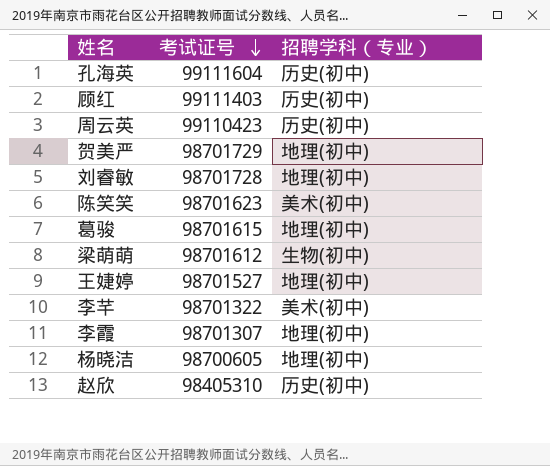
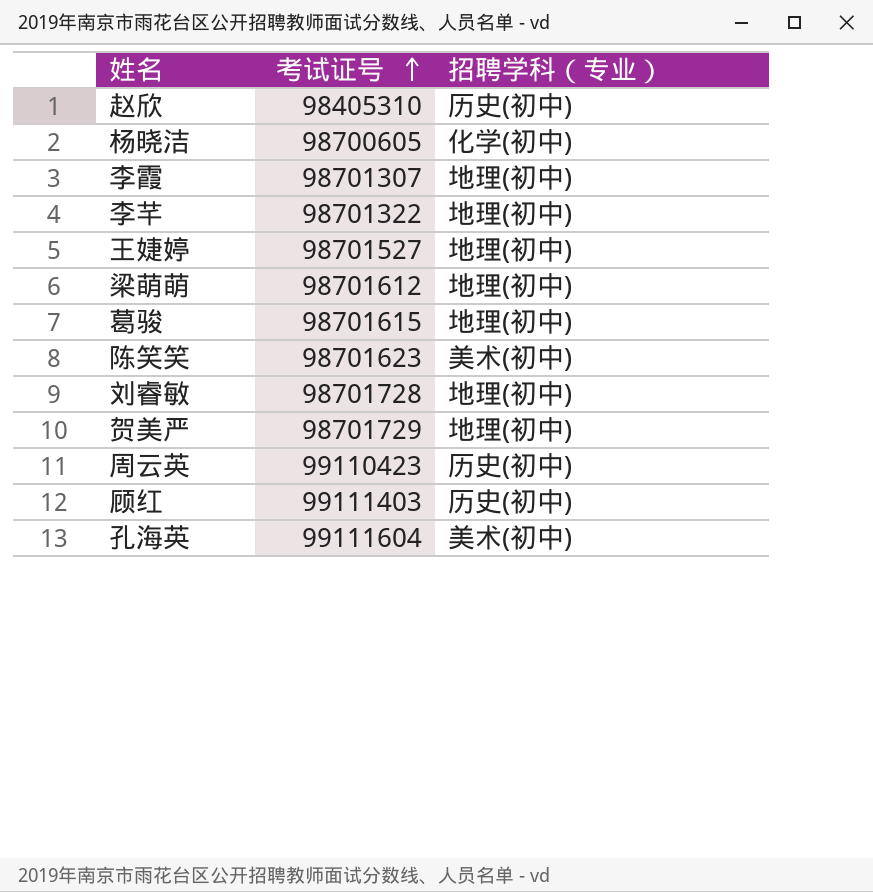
row order: 考试证号 descending -> 考试证号 ascending
杨晓洁 | 招聘学科（专业）: 地理(初中) -> 化学(初中)
李芊 | 招聘学科（专业）: 美术(初中) -> 地理(初中)
梁萌萌 | 招聘学科（专业）: 生物(初中) -> 地理(初中)
孔海英 | 招聘学科（专业）: 历史(初中) -> 美术(初中)

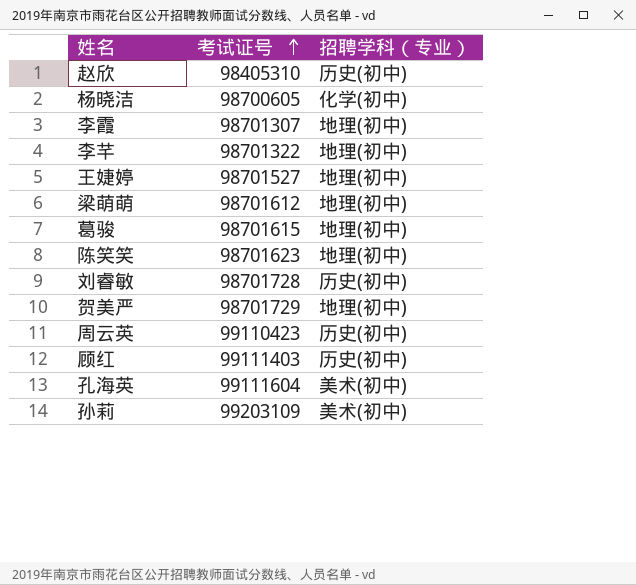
陈笑笑 | 招聘学科（专业）: 美术(初中) -> 地理(初中)
刘睿敏 | 招聘学科（专业）: 地理(初中) -> 历史(初中)
row 孙莉: none -> 99203109 | 美术(初中)

